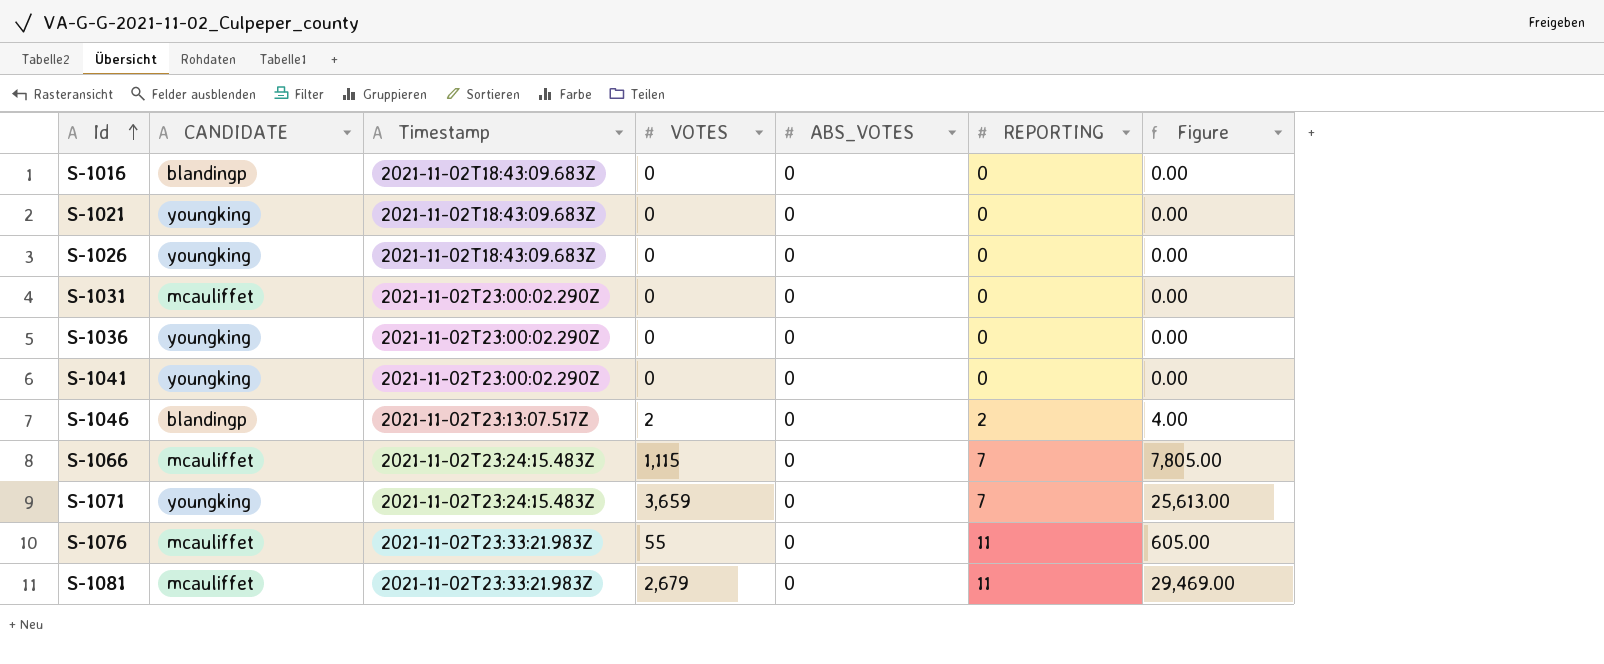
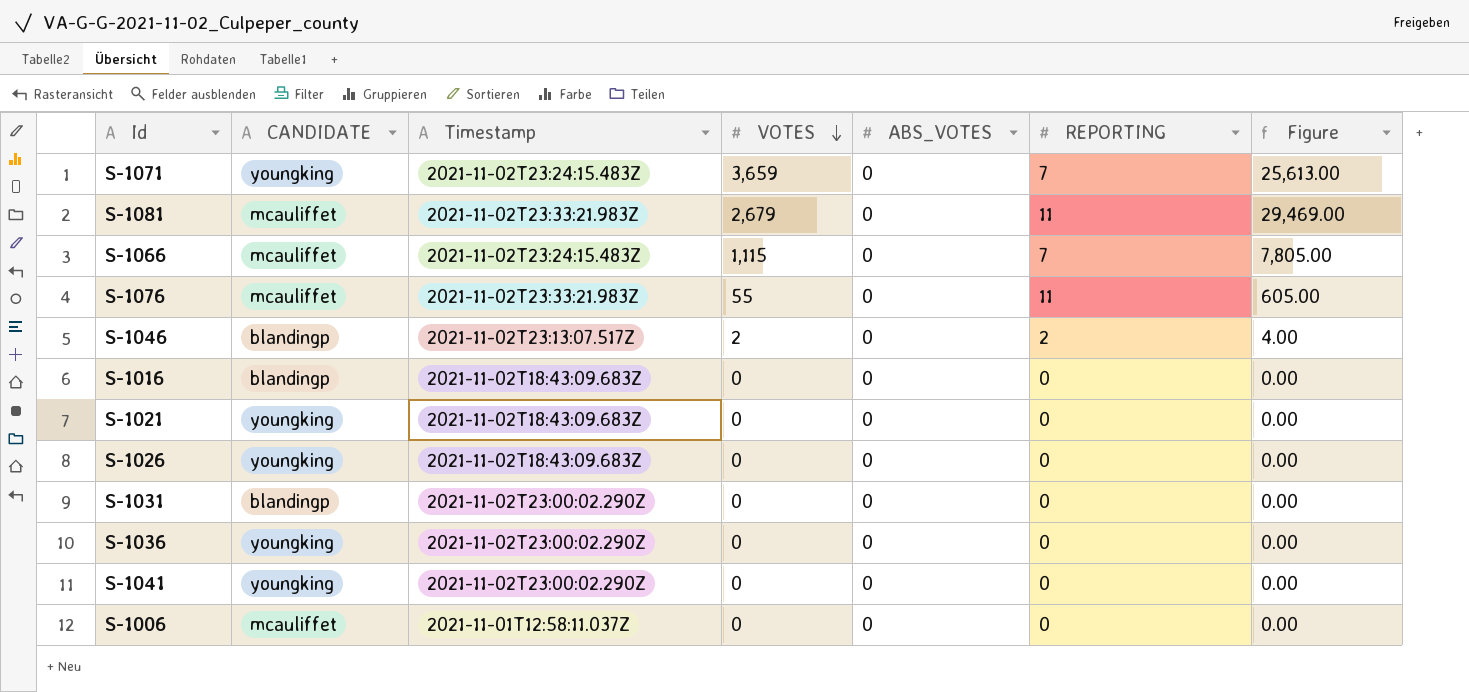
row order: Id ascending -> VOTES descending
S-1031 | CANDIDATE: mcauliffet -> blandingp
row S-1006: none -> mcauliffet | 2021-11-01T12:58:11.037Z | 0 | 0 | 0 | 0.00

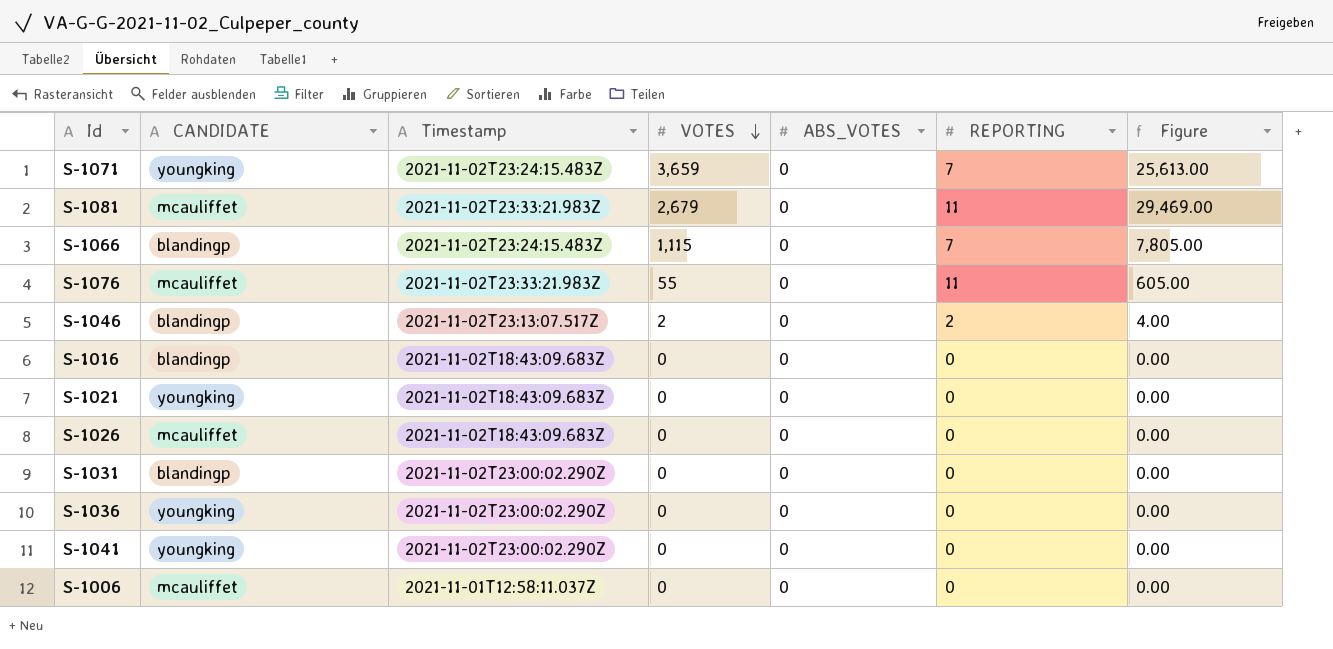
S-1066 | CANDIDATE: mcauliffet -> blandingp
S-1026 | CANDIDATE: youngking -> mcauliffet

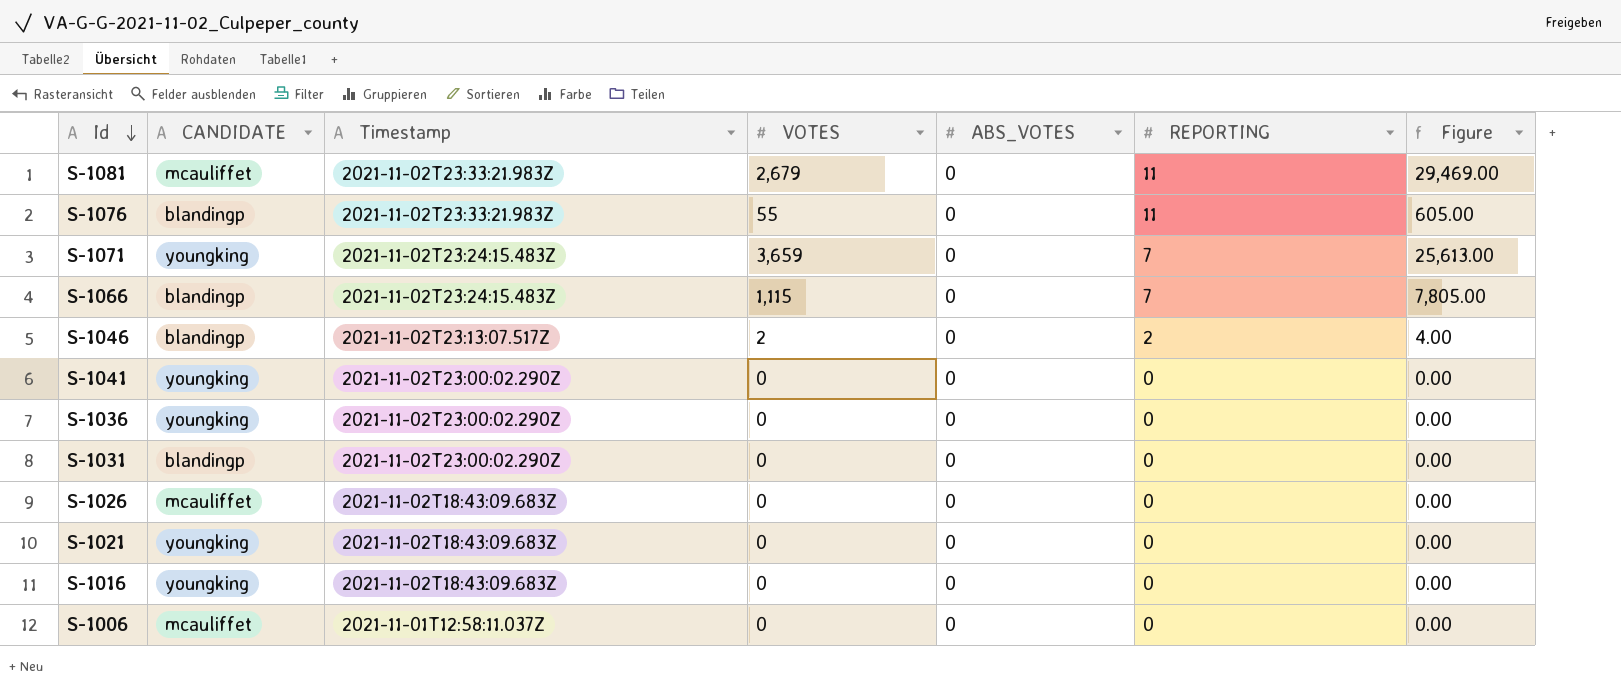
row order: VOTES descending -> Id descending
S-1076 | CANDIDATE: mcauliffet -> blandingp
S-1016 | CANDIDATE: blandingp -> youngking

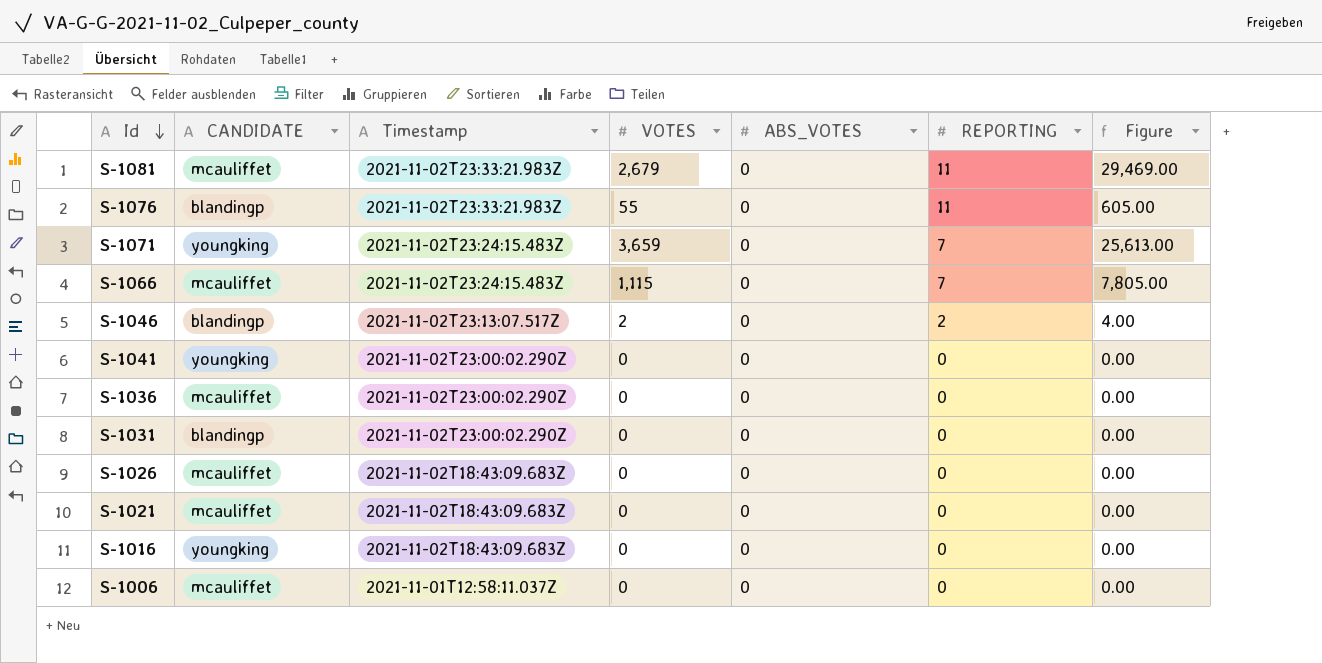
S-1066 | CANDIDATE: blandingp -> mcauliffet
S-1036 | CANDIDATE: youngking -> mcauliffet
S-1021 | CANDIDATE: youngking -> mcauliffet

